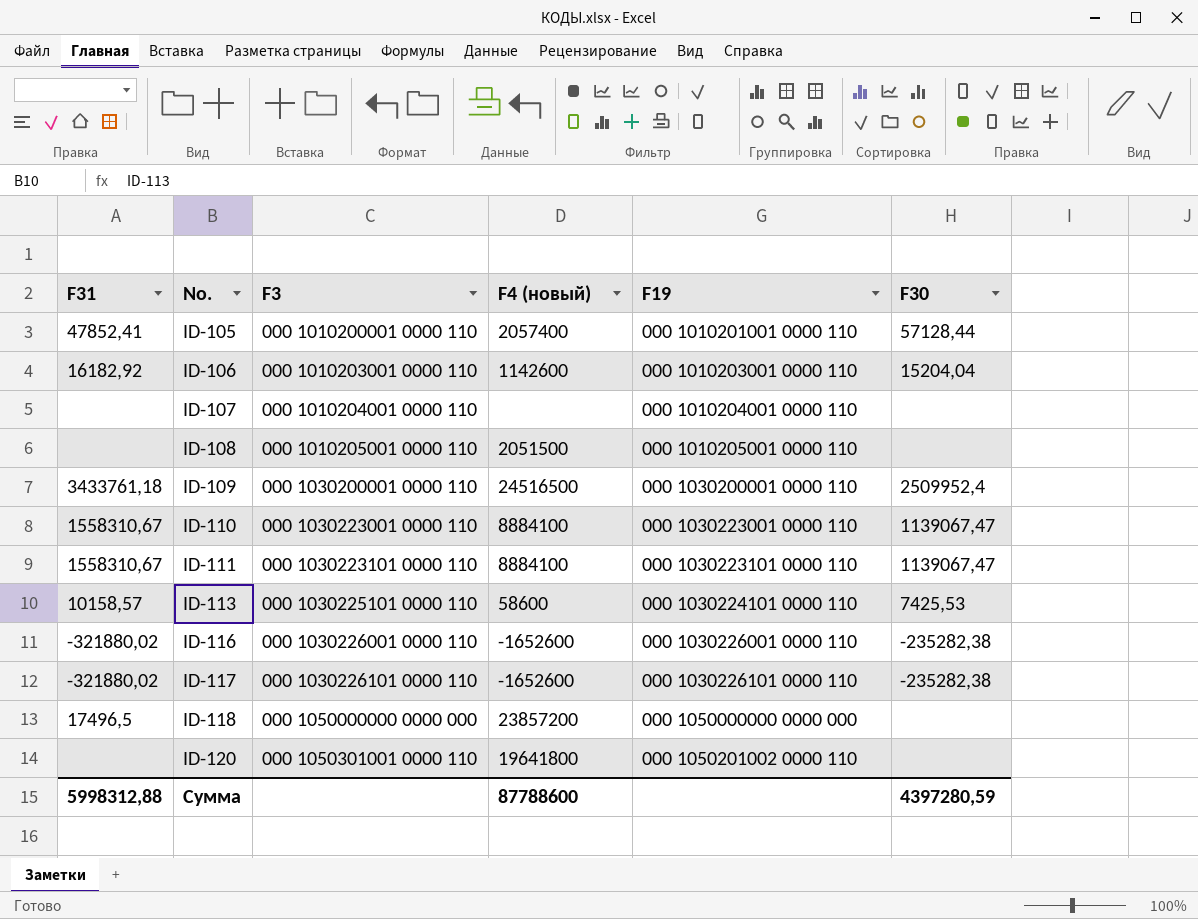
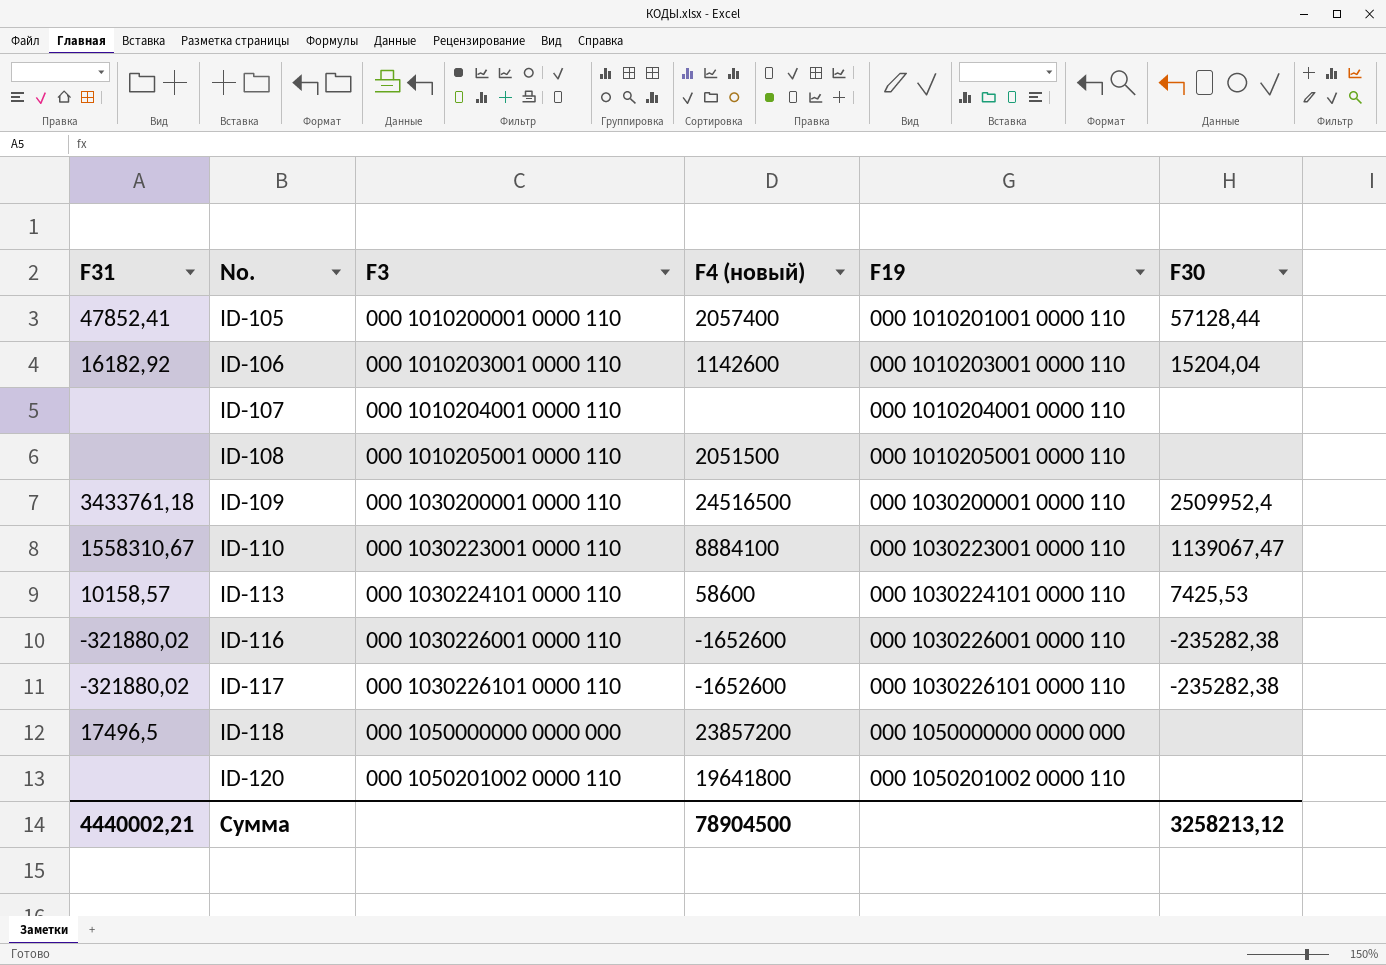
row ID-111: 1558310,67 | 000 1030223101 0000 110 | 8884100 | 000 1030223101 0000 110 | 1139067,47 -> none
ID-113 | F3: 000 1030225101 0000 110 -> 000 1030224101 0000 110
ID-120 | F3: 000 1050301001 0000 110 -> 000 1050201002 0000 110
Сумма | F31: 5998312,88 -> 4440002,21
Сумма | F4 (новый): 87788600 -> 78904500
Сумма | F30: 4397280,59 -> 3258213,12

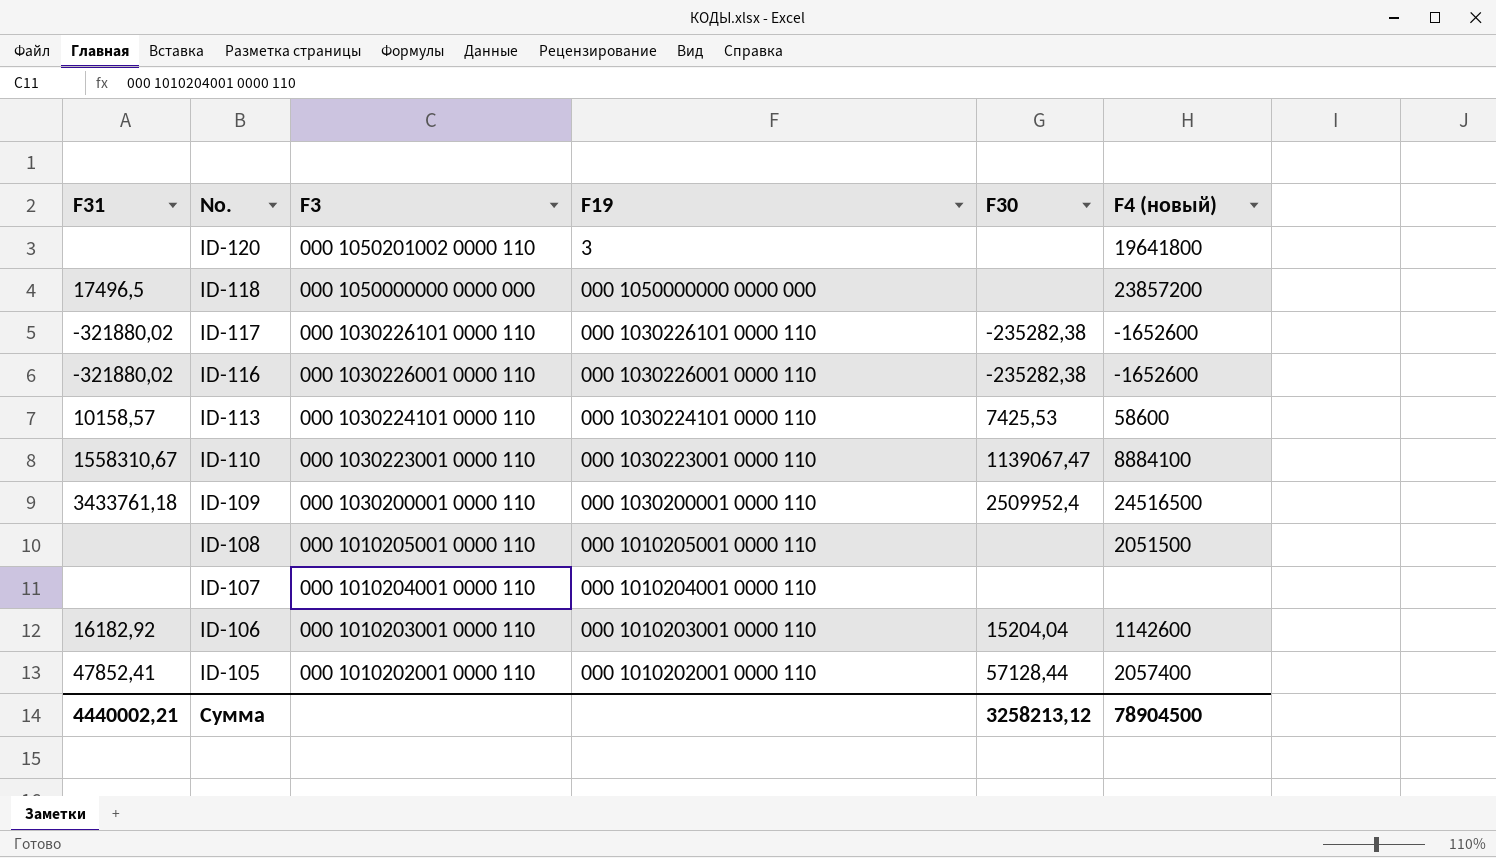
row order: No. ascending -> No. descending
column F4 (новый) | position: 4 -> 6
ID-120 | F19: 000 1050201002 0000 110 -> 3
ID-105 | F3: 000 1010200001 0000 110 -> 000 1010202001 0000 110
ID-105 | F19: 000 1010201001 0000 110 -> 000 1010202001 0000 110

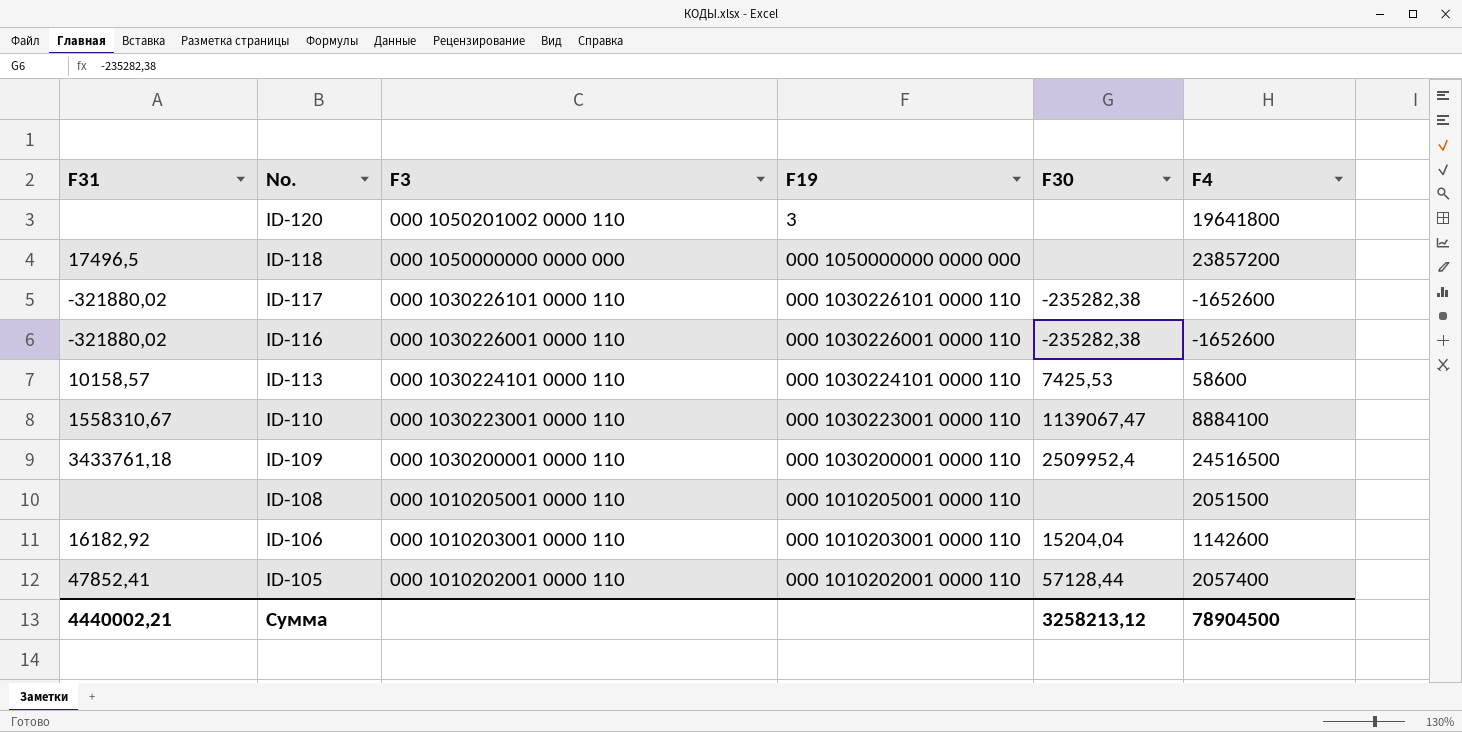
column name: F4 (новый) -> F4
row ID-107: none | 000 1010204001 0000 110 | 000 1010204001 0000 110 | none | none -> none

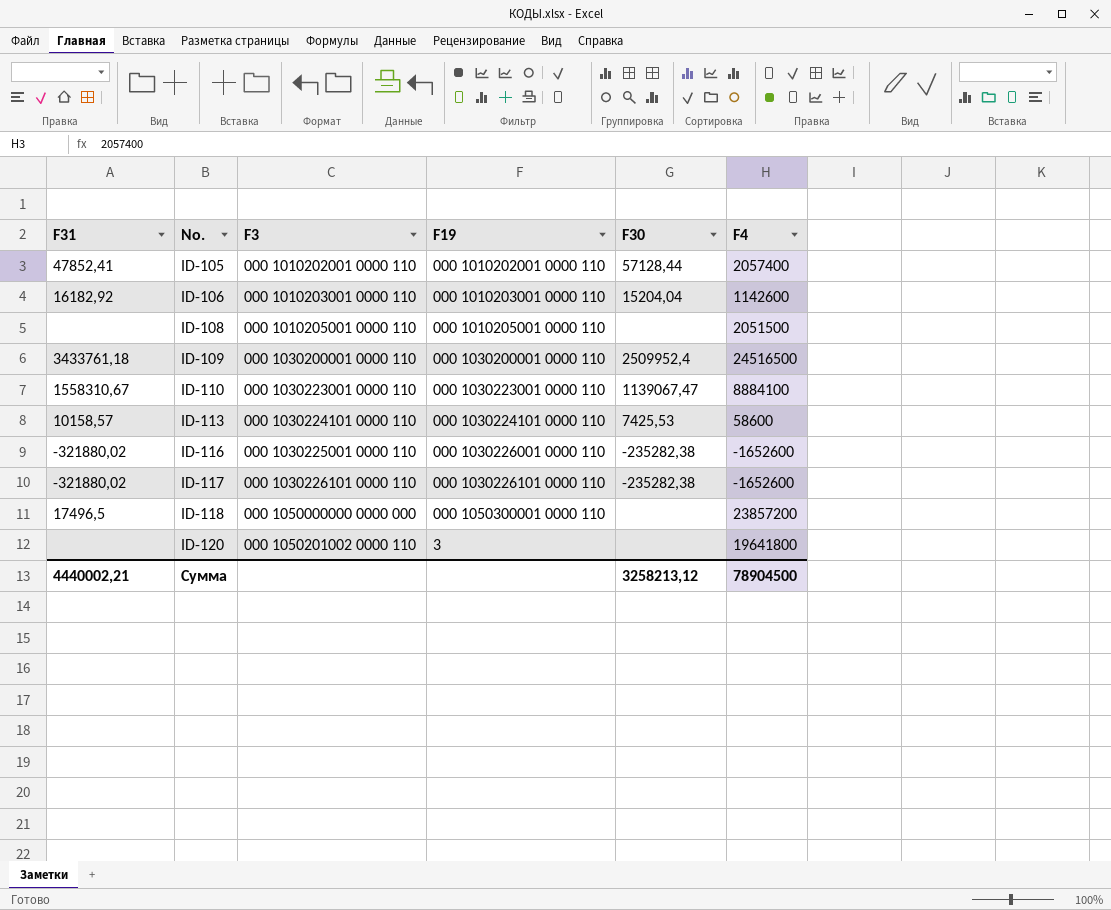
row order: No. descending -> No. ascending
ID-116 | F3: 000 1030226001 0000 110 -> 000 1030225001 0000 110
ID-118 | F19: 000 1050000000 0000 000 -> 000 1050300001 0000 110

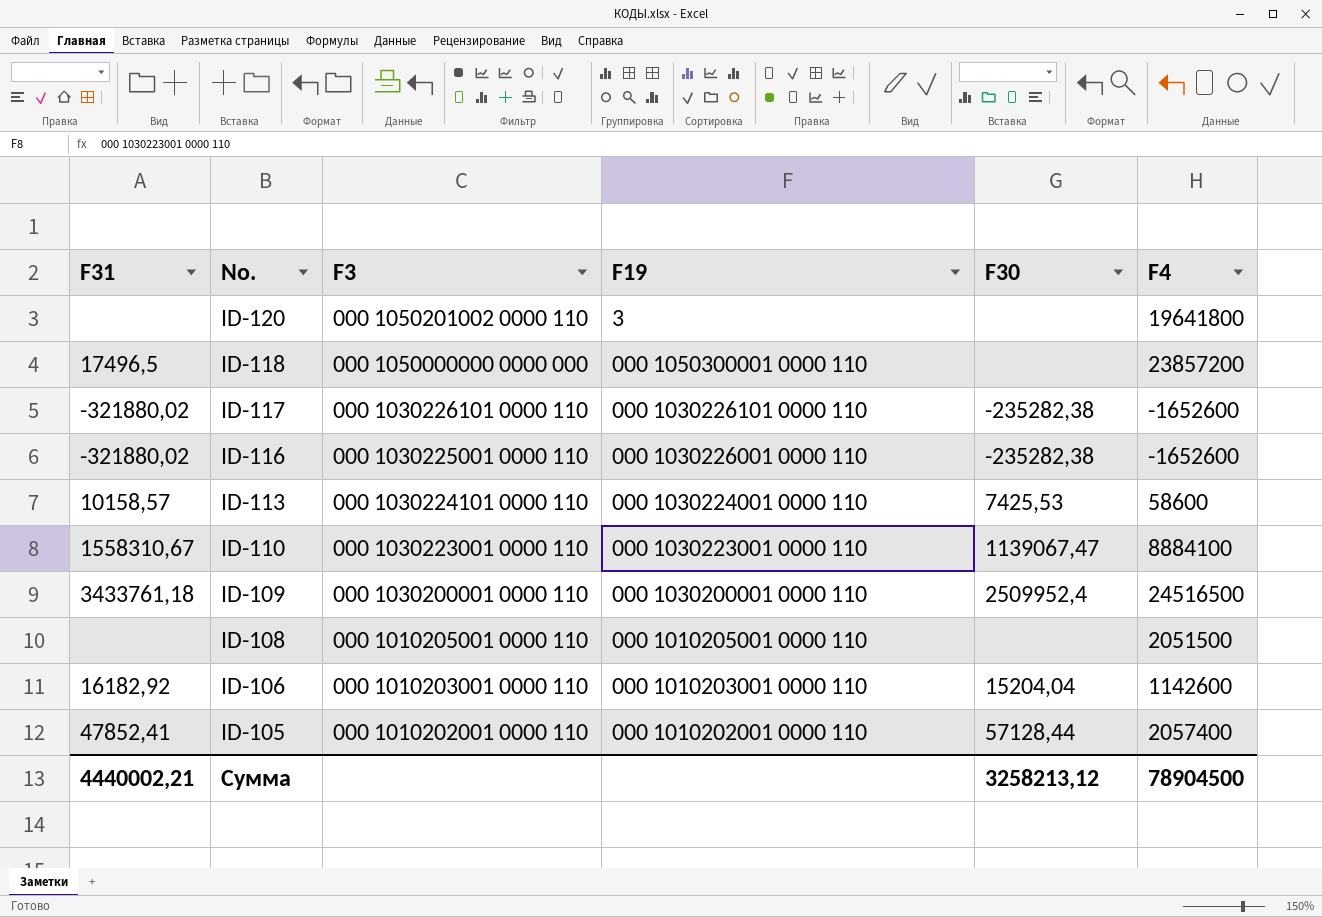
row order: No. ascending -> No. descending
ID-113 | F19: 000 1030224101 0000 110 -> 000 1030224001 0000 110

